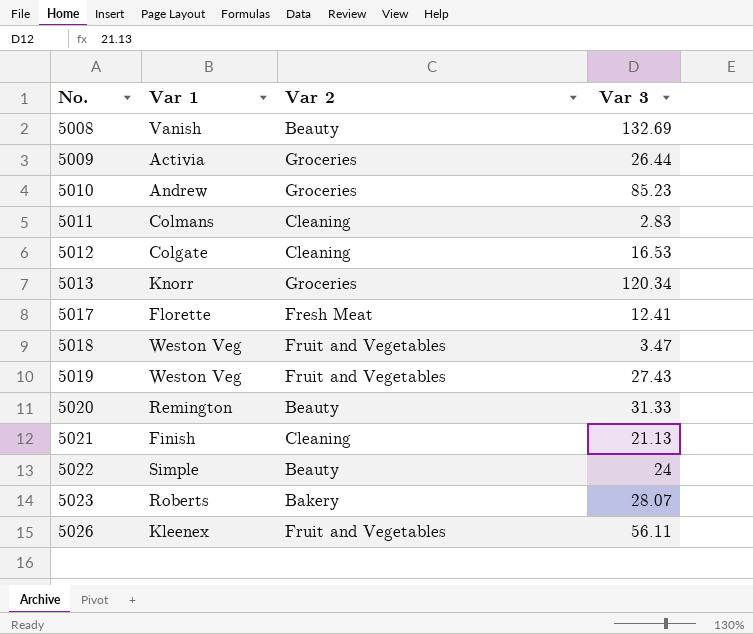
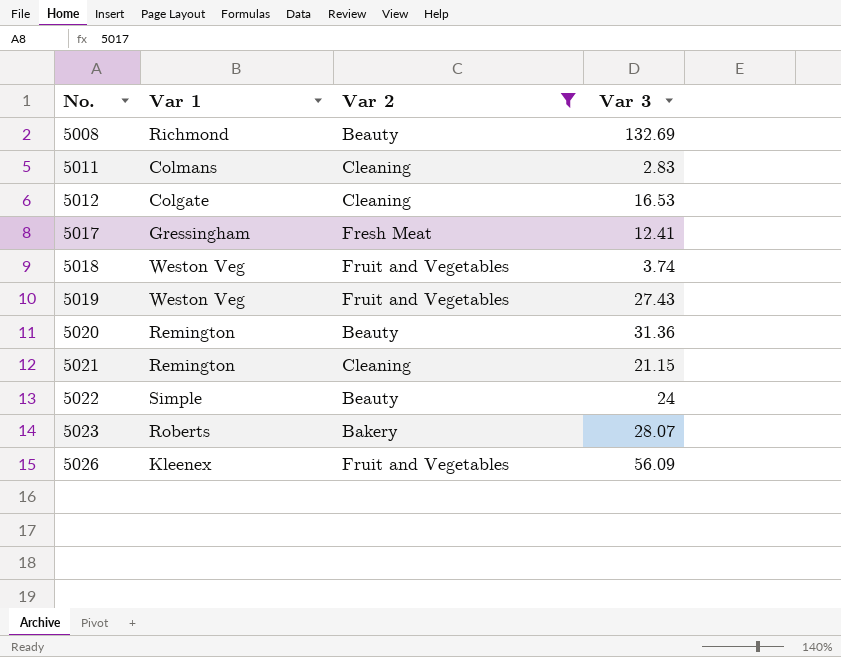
filter: none -> Var 2 != Groceries
5008 | Var 1: Vanish -> Richmond
5017 | Var 1: Florette -> Gressingham
5018 | Var 3: 3.47 -> 3.74
5020 | Var 3: 31.33 -> 31.36
5021 | Var 1: Finish -> Remington
5021 | Var 3: 21.13 -> 21.15
5026 | Var 3: 56.11 -> 56.09

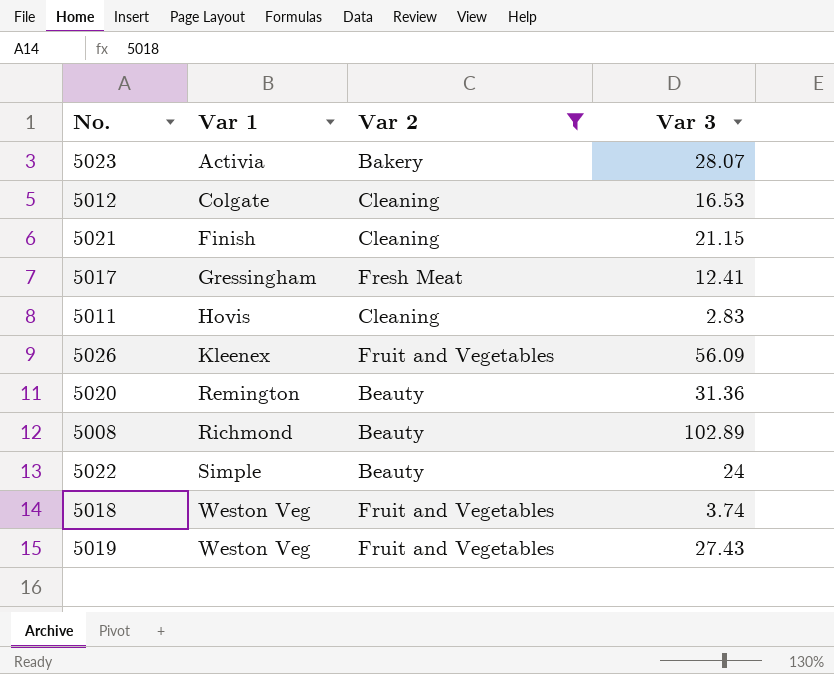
row order: No. ascending -> Var 1 ascending
5023 | Var 1: Roberts -> Activia
5021 | Var 1: Remington -> Finish
5011 | Var 1: Colmans -> Hovis
5008 | Var 3: 132.69 -> 102.89

